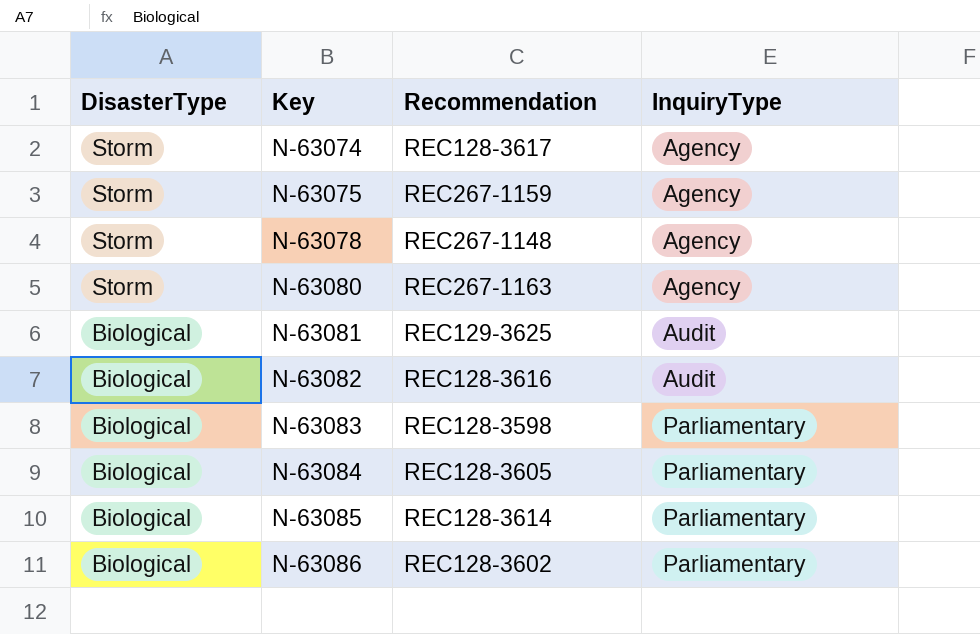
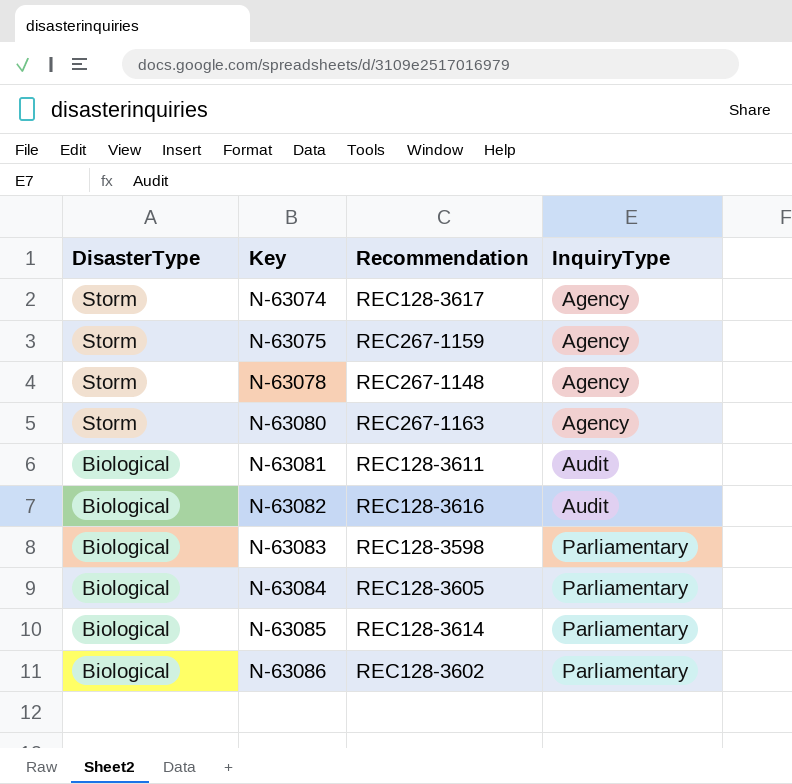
N-63081 | Recommendation: REC129-3625 -> REC128-3611

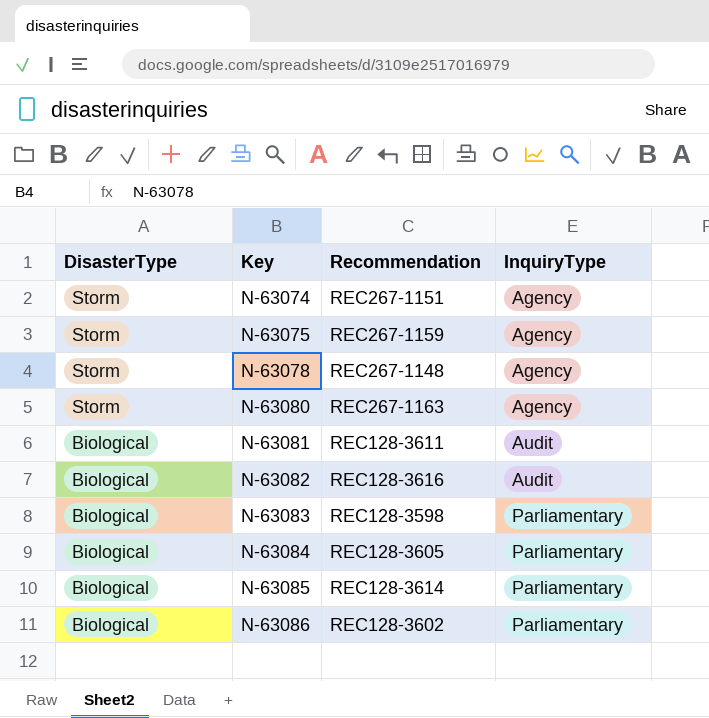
N-63074 | Recommendation: REC128-3617 -> REC267-1151

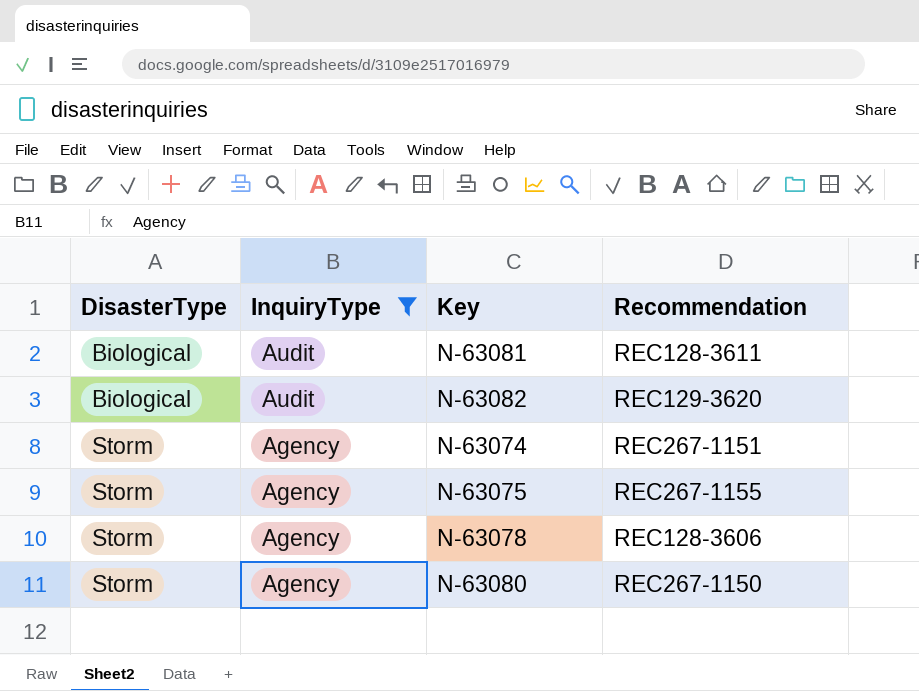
filter: none -> InquiryType != Parliamentary
row order: DisasterType descending -> DisasterType ascending
column InquiryType | position: 4 -> 2
N-63082 | Recommendation: REC128-3616 -> REC129-3620
N-63075 | Recommendation: REC267-1159 -> REC267-1155
N-63078 | Recommendation: REC267-1148 -> REC128-3606
N-63080 | Recommendation: REC267-1163 -> REC267-1150

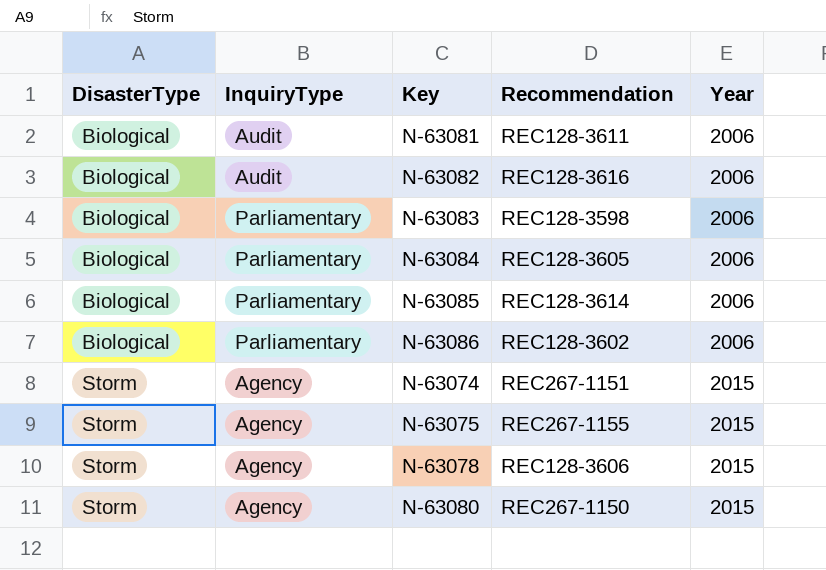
filter: InquiryType != Parliamentary -> none
column Year | position: none -> 5
N-63082 | Recommendation: REC129-3620 -> REC128-3616

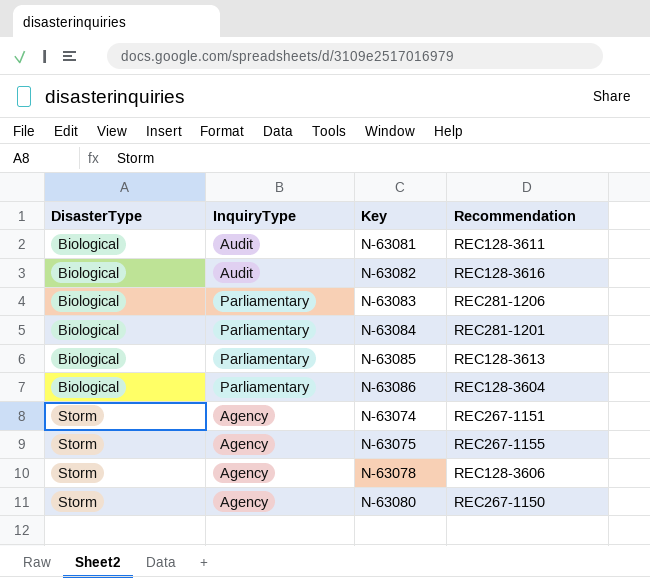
column Year | position: 5 -> none
N-63083 | Recommendation: REC128-3598 -> REC281-1206
N-63084 | Recommendation: REC128-3605 -> REC281-1201
N-63085 | Recommendation: REC128-3614 -> REC128-3613
N-63086 | Recommendation: REC128-3602 -> REC128-3604

